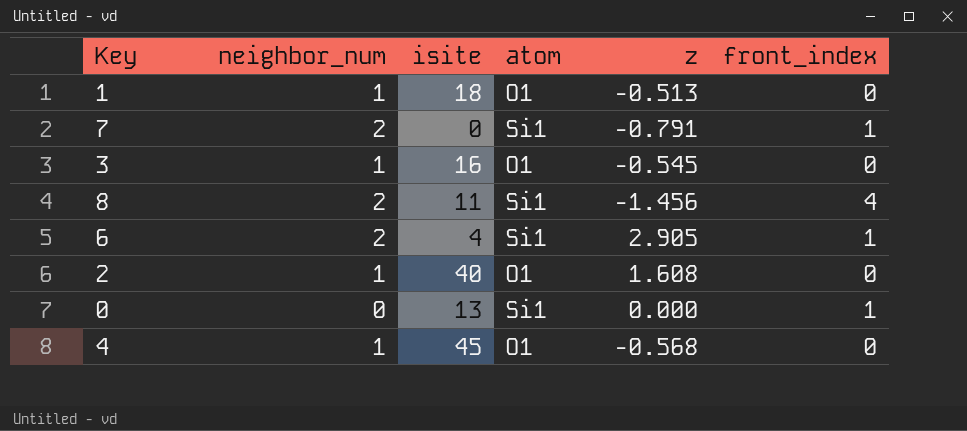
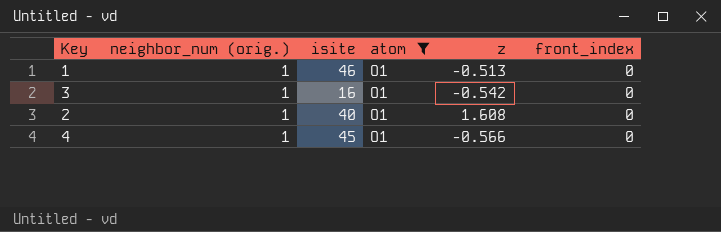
filter: none -> atom = O1
column name: neighbor_num -> neighbor_num (orig.)
1 | isite: 18 -> 46
3 | z: -0.545 -> -0.542
4 | z: -0.568 -> -0.566

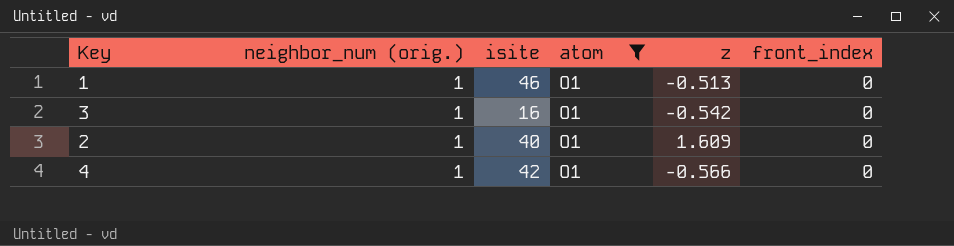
2 | z: 1.608 -> 1.609
4 | isite: 45 -> 42

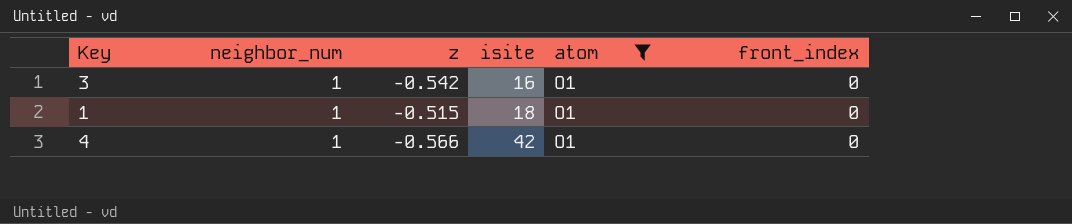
row order: none -> isite ascending
column name: neighbor_num (orig.) -> neighbor_num
column z | position: 5 -> 3
row 2: 1 | 40 | O1 | 1.609 | 0 -> none
1 | z: -0.513 -> -0.515
1 | isite: 46 -> 18

